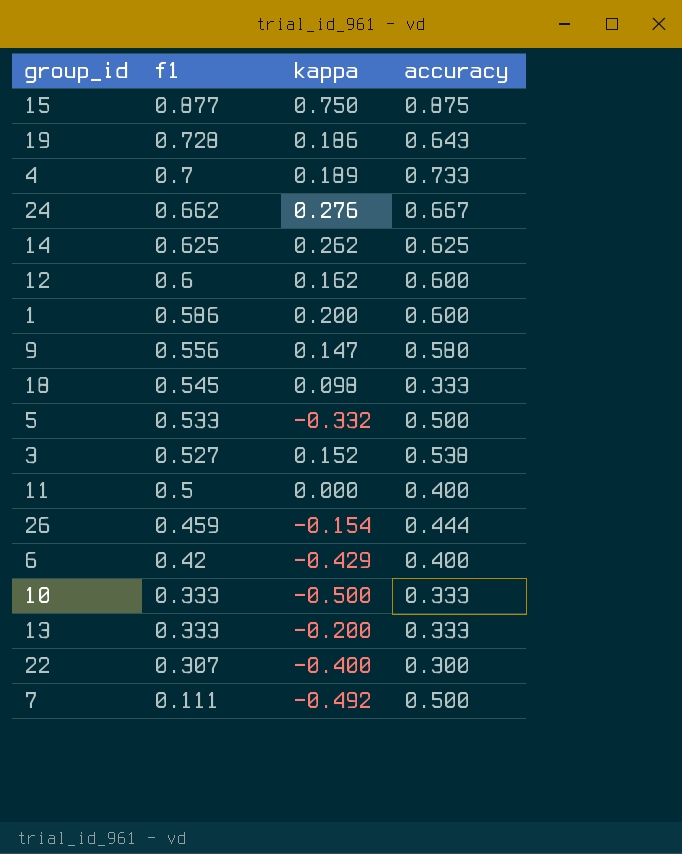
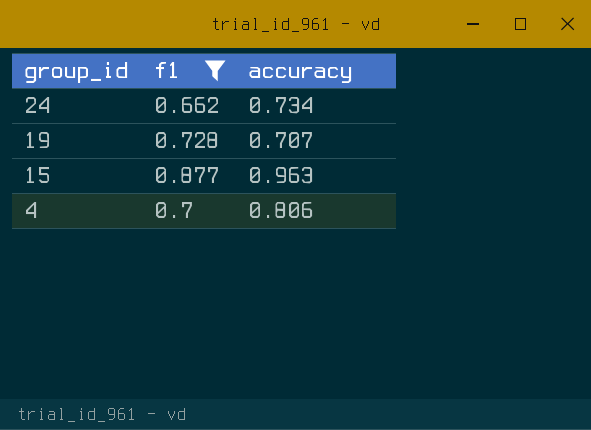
filter: none -> f1 >= 0.662
row order: f1 descending -> group_id descending
column kappa | position: 3 -> none
24 | accuracy: 0.667 -> 0.734
19 | accuracy: 0.643 -> 0.707
15 | accuracy: 0.875 -> 0.963
4 | accuracy: 0.733 -> 0.806

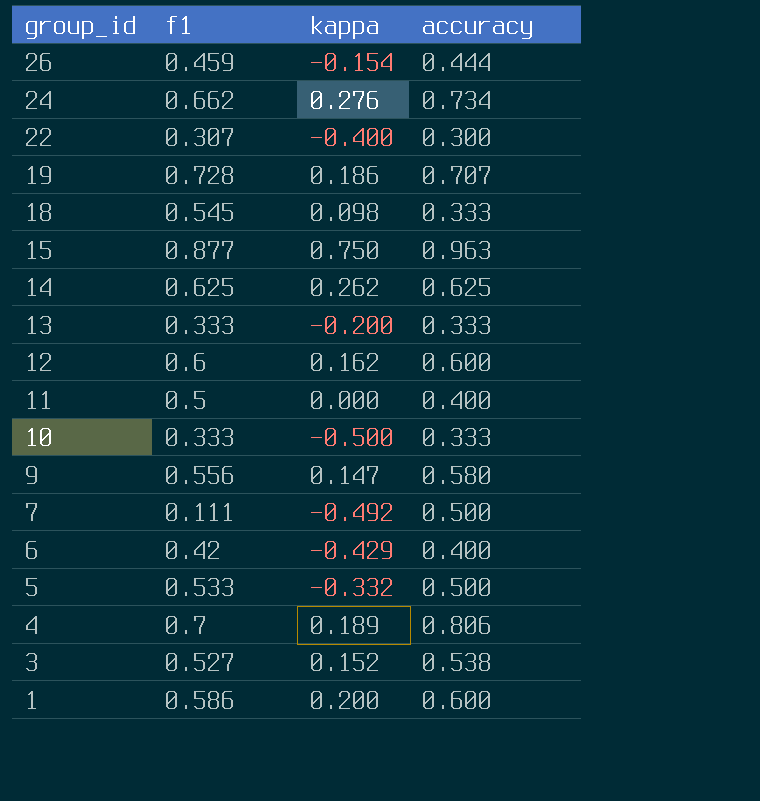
filter: f1 >= 0.662 -> none
column kappa | position: none -> 3

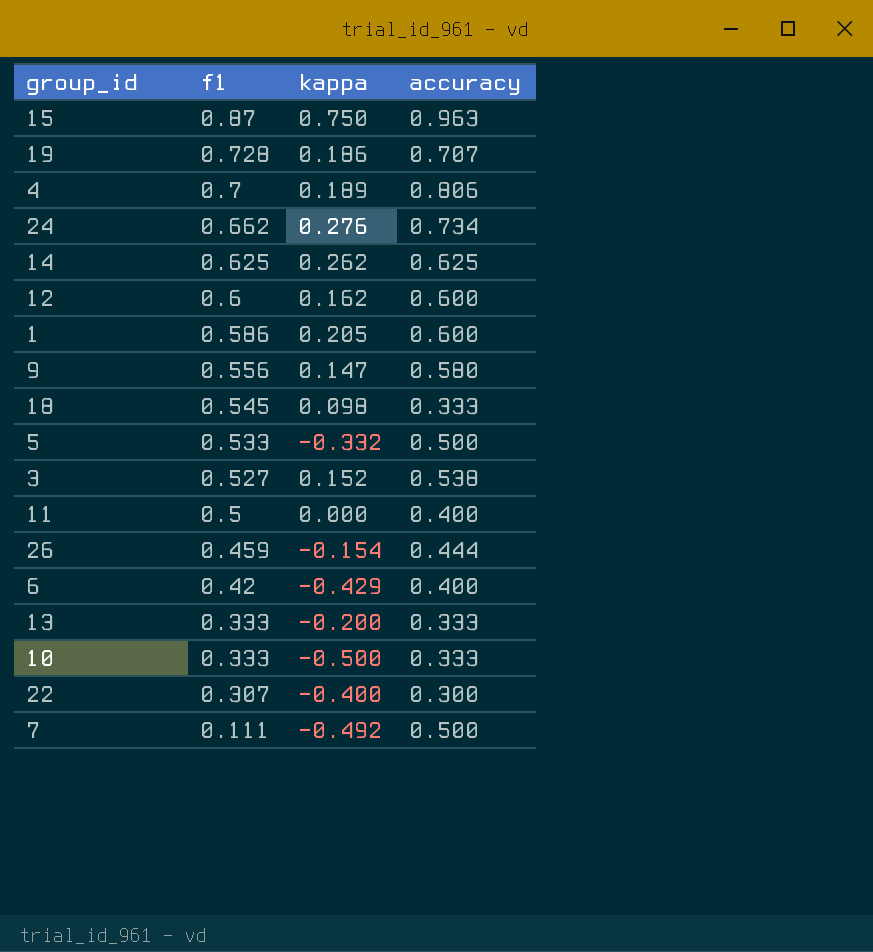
row order: group_id descending -> f1 descending
15 | f1: 0.877 -> 0.87
1 | kappa: 0.200 -> 0.205

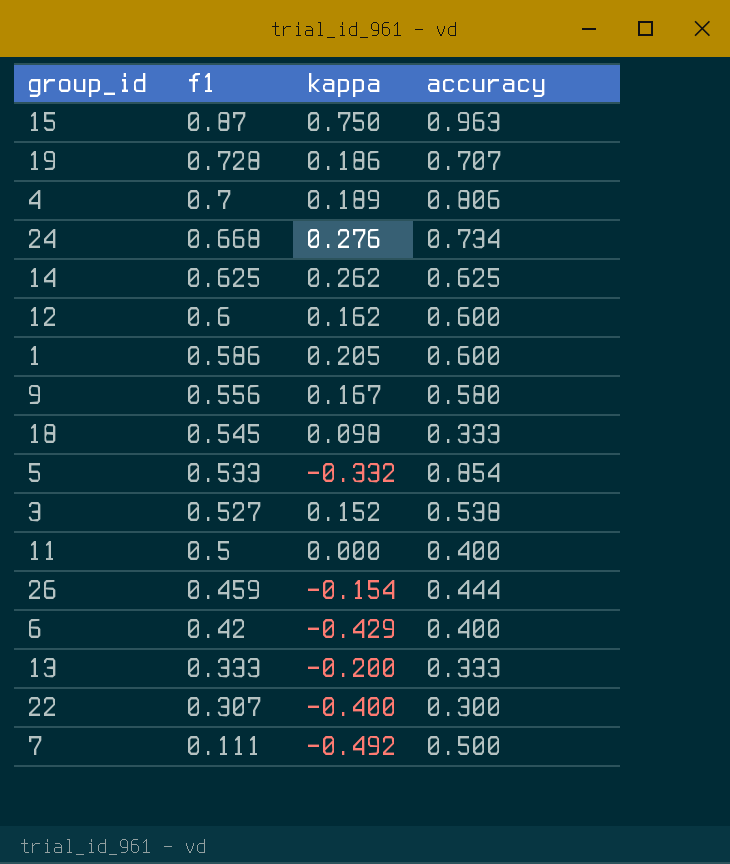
row 10: 0.333 | -0.500 | 0.333 -> none
24 | f1: 0.662 -> 0.668
9 | kappa: 0.147 -> 0.167
5 | accuracy: 0.500 -> 0.854

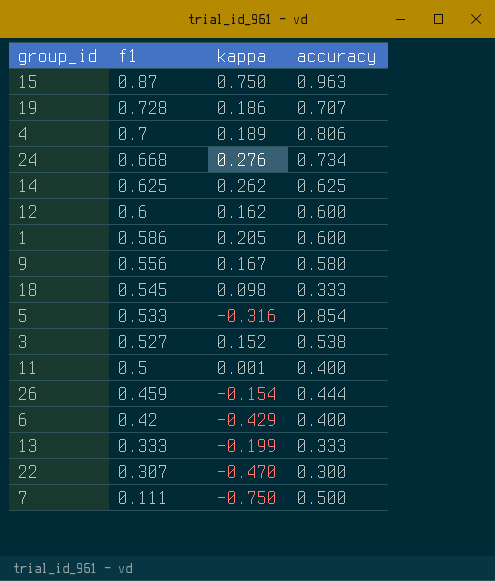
5 | kappa: -0.332 -> -0.316
11 | kappa: 0.000 -> 0.001
13 | kappa: -0.200 -> -0.199
22 | kappa: -0.400 -> -0.470
7 | kappa: -0.492 -> -0.750

